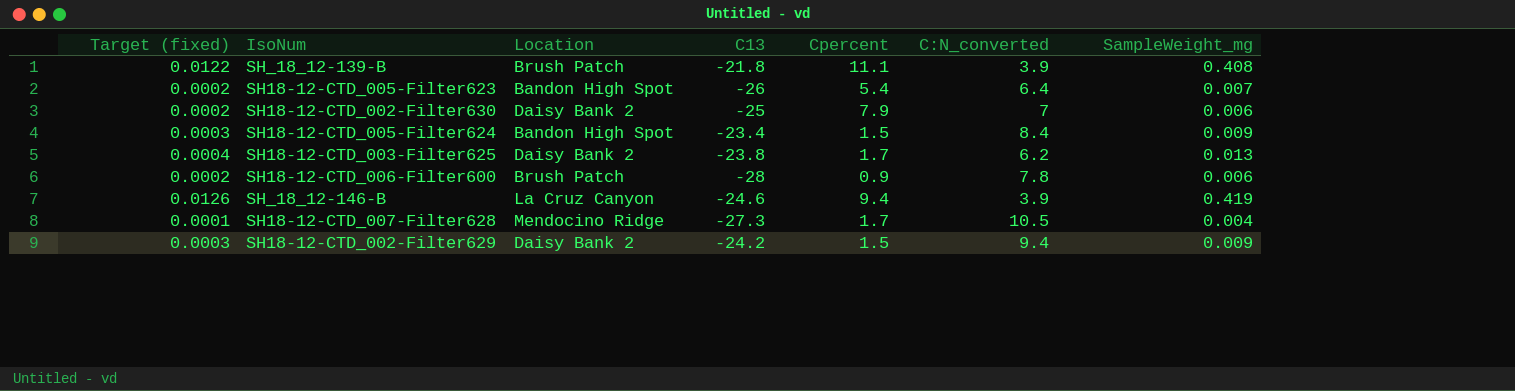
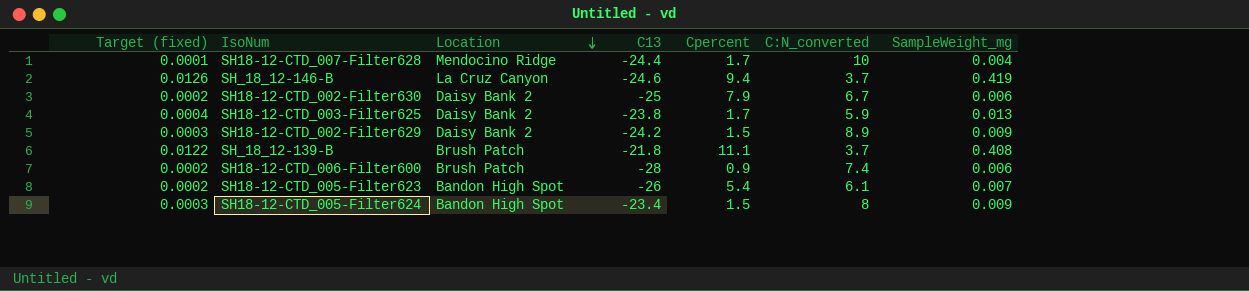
row order: none -> Location descending
SH18-12-CTD_007-Filter628 | C13: -27.3 -> -24.4
SH18-12-CTD_007-Filter628 | C:N_converted: 10.5 -> 10
SH_18_12-146-B | C:N_converted: 3.9 -> 3.7
SH18-12-CTD_002-Filter630 | C:N_converted: 7 -> 6.7
SH18-12-CTD_003-Filter625 | C:N_converted: 6.2 -> 5.9
SH18-12-CTD_002-Filter629 | C:N_converted: 9.4 -> 8.9
SH_18_12-139-B | C:N_converted: 3.9 -> 3.7
SH18-12-CTD_006-Filter600 | C:N_converted: 7.8 -> 7.4
SH18-12-CTD_005-Filter623 | C:N_converted: 6.4 -> 6.1
SH18-12-CTD_005-Filter624 | C:N_converted: 8.4 -> 8

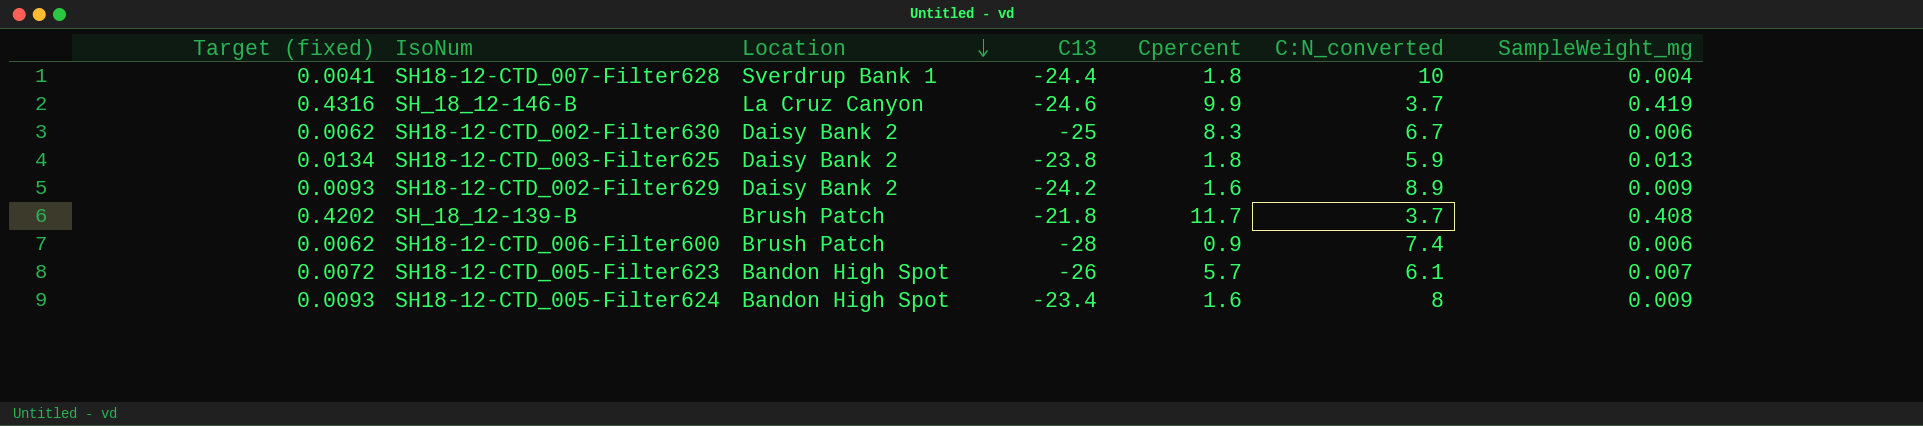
column Target (fixed) | formula: [SampleWeight_mg] * 0.03 -> [SampleWeight_mg] * 1.03
SH18-12-CTD_007-Filter628 | Location: Mendocino Ridge -> Sverdrup Bank 1
SH18-12-CTD_007-Filter628 | Cpercent: 1.7 -> 1.8
SH_18_12-146-B | Cpercent: 9.4 -> 9.9
SH18-12-CTD_002-Filter630 | Cpercent: 7.9 -> 8.3
SH18-12-CTD_003-Filter625 | Cpercent: 1.7 -> 1.8
SH18-12-CTD_002-Filter629 | Cpercent: 1.5 -> 1.6
SH_18_12-139-B | Cpercent: 11.1 -> 11.7
SH18-12-CTD_005-Filter623 | Cpercent: 5.4 -> 5.7
SH18-12-CTD_005-Filter624 | Cpercent: 1.5 -> 1.6

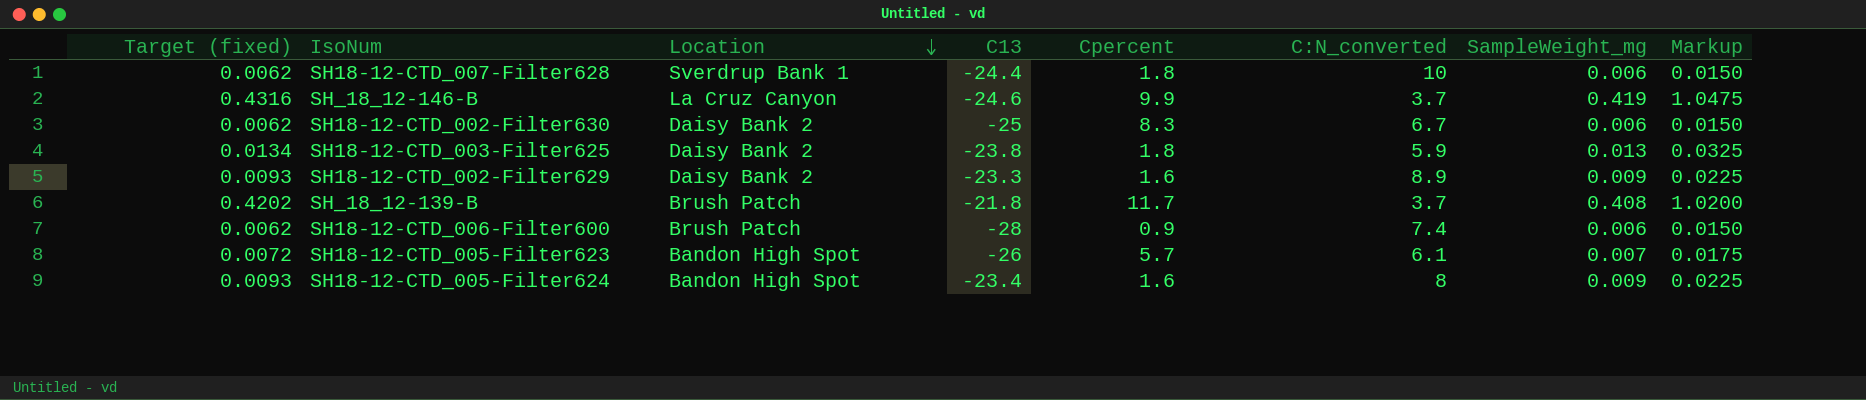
column Markup | formula: none -> [SampleWeight_mg] * 2.5
SH18-12-CTD_007-Filter628 | Target (fixed): 0.0041 -> 0.0062
SH18-12-CTD_007-Filter628 | SampleWeight_mg: 0.004 -> 0.006
SH18-12-CTD_002-Filter629 | C13: -24.2 -> -23.3

